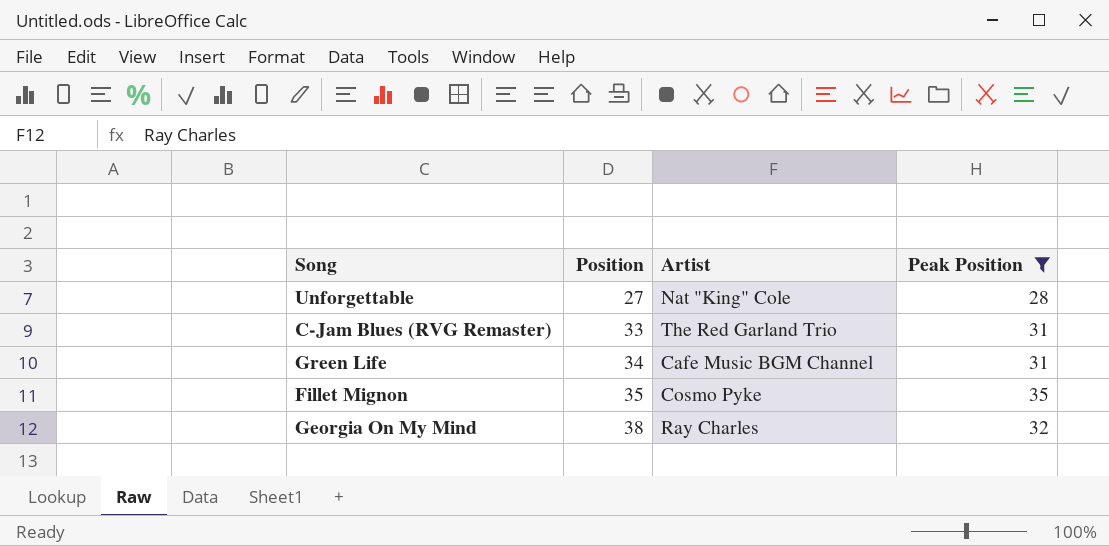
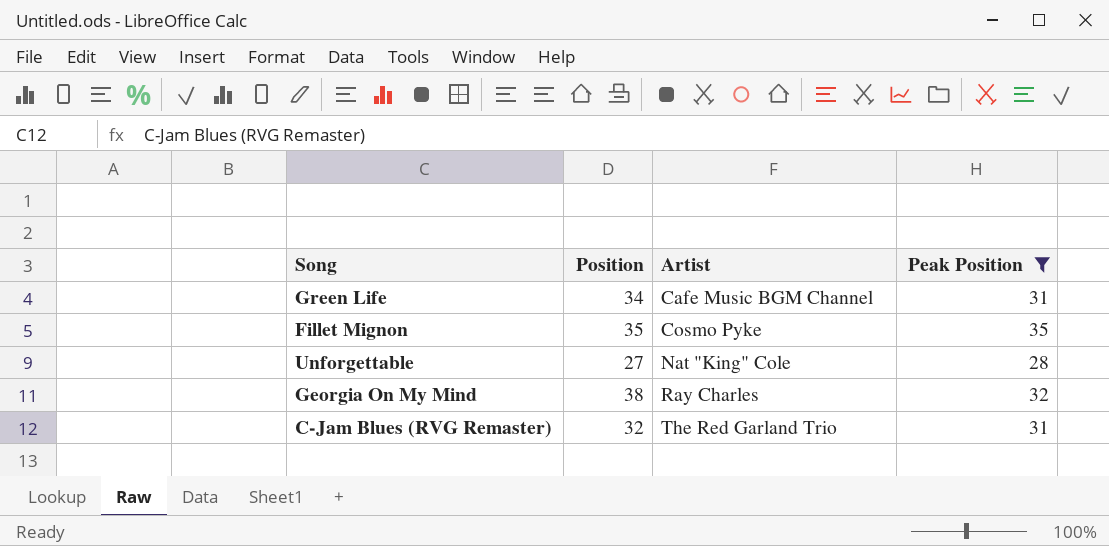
row order: Position ascending -> Artist ascending
C-Jam Blues (RVG Remaster) | Position: 33 -> 32

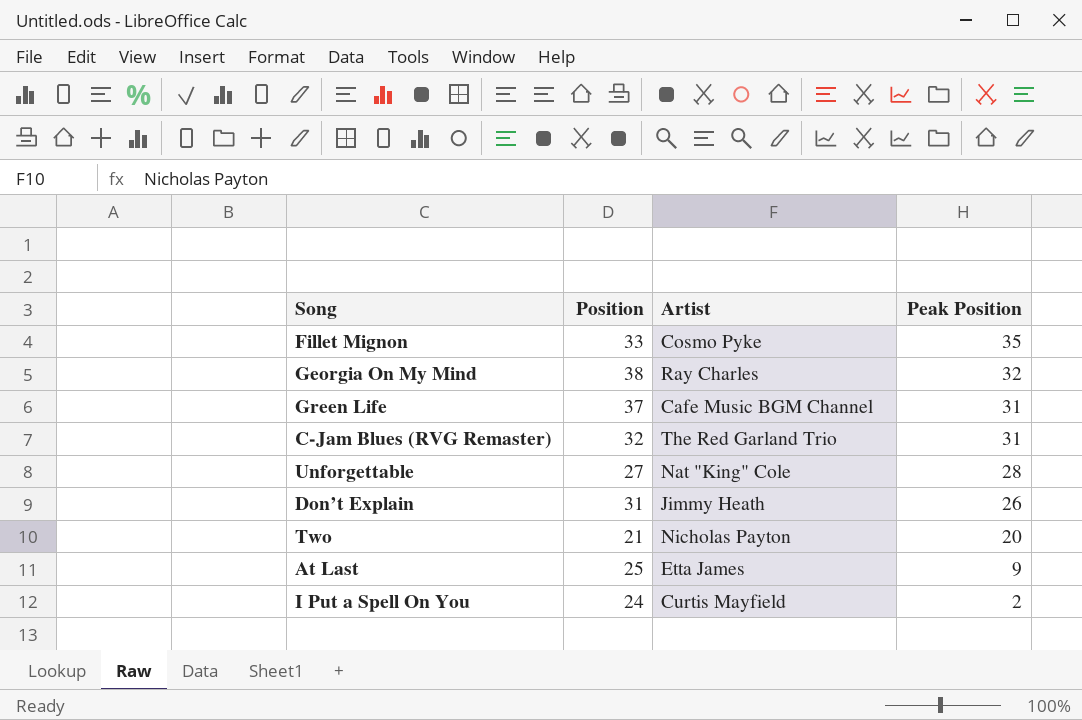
filter: Peak Position >= 28 -> none
row order: Artist ascending -> Peak Position descending
Fillet Mignon | Position: 35 -> 33
Green Life | Position: 34 -> 37

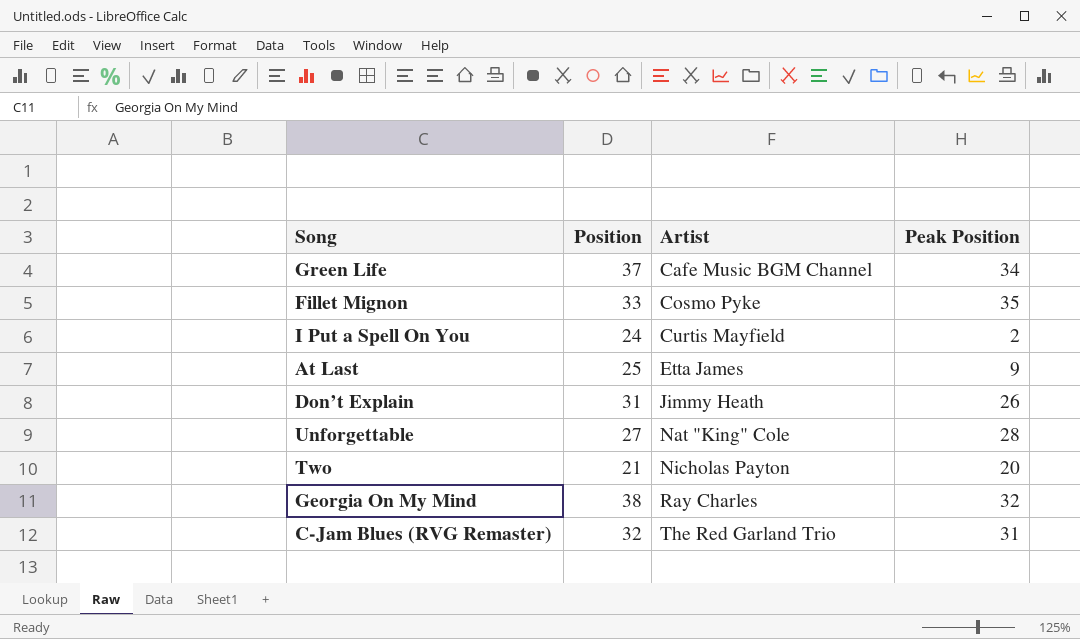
row order: Peak Position descending -> Artist ascending
Green Life | Peak Position: 31 -> 34

